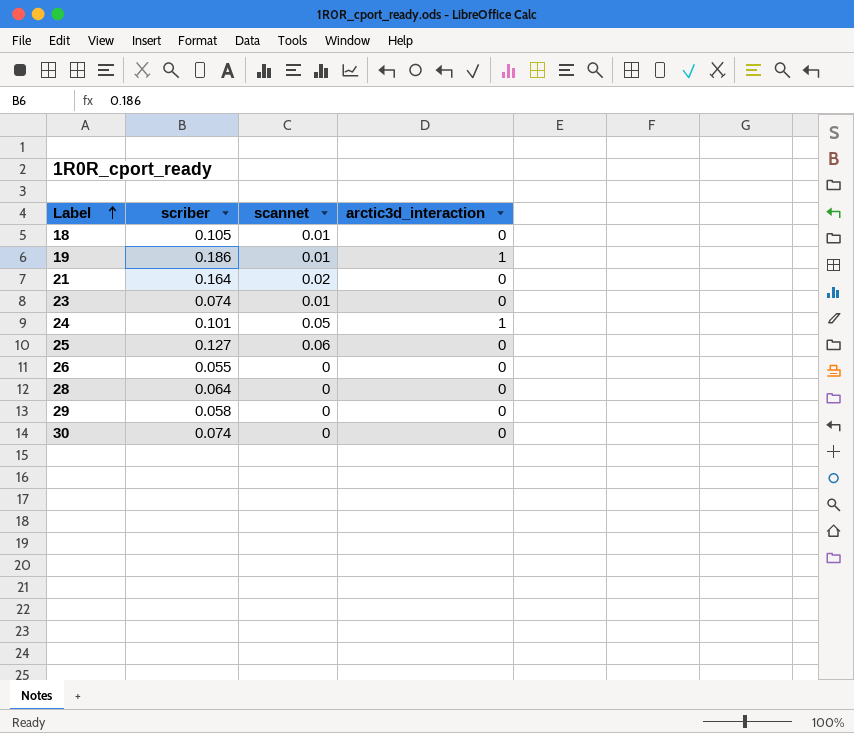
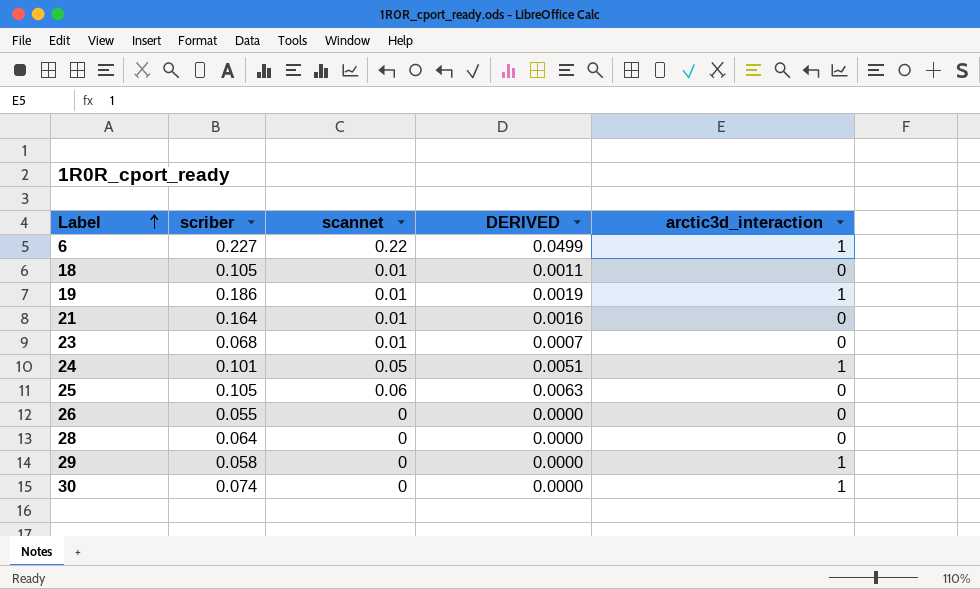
column DERIVED | formula: none -> [scriber] * [scannet]
row 6: none -> 0.227 | 0.22 | 0.0499 | 1
21 | scannet: 0.02 -> 0.01
23 | scriber: 0.074 -> 0.068
25 | scriber: 0.127 -> 0.105
29 | arctic3d_interaction: 0 -> 1
30 | arctic3d_interaction: 0 -> 1

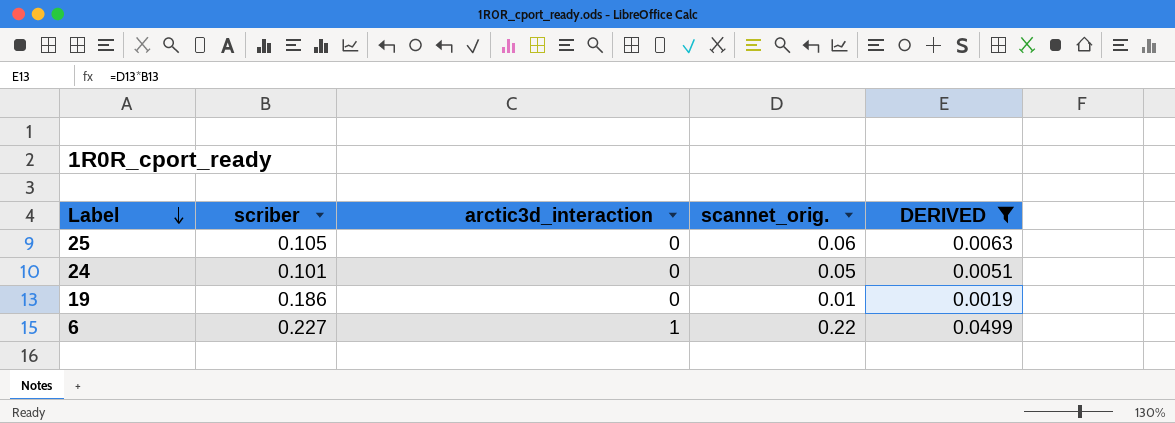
filter: none -> DERIVED >= 0.0019
row order: Label ascending -> Label descending
column arctic3d_interaction | position: 5 -> 3
column name: scannet -> scannet_orig.
24 | arctic3d_interaction: 1 -> 0
19 | arctic3d_interaction: 1 -> 0

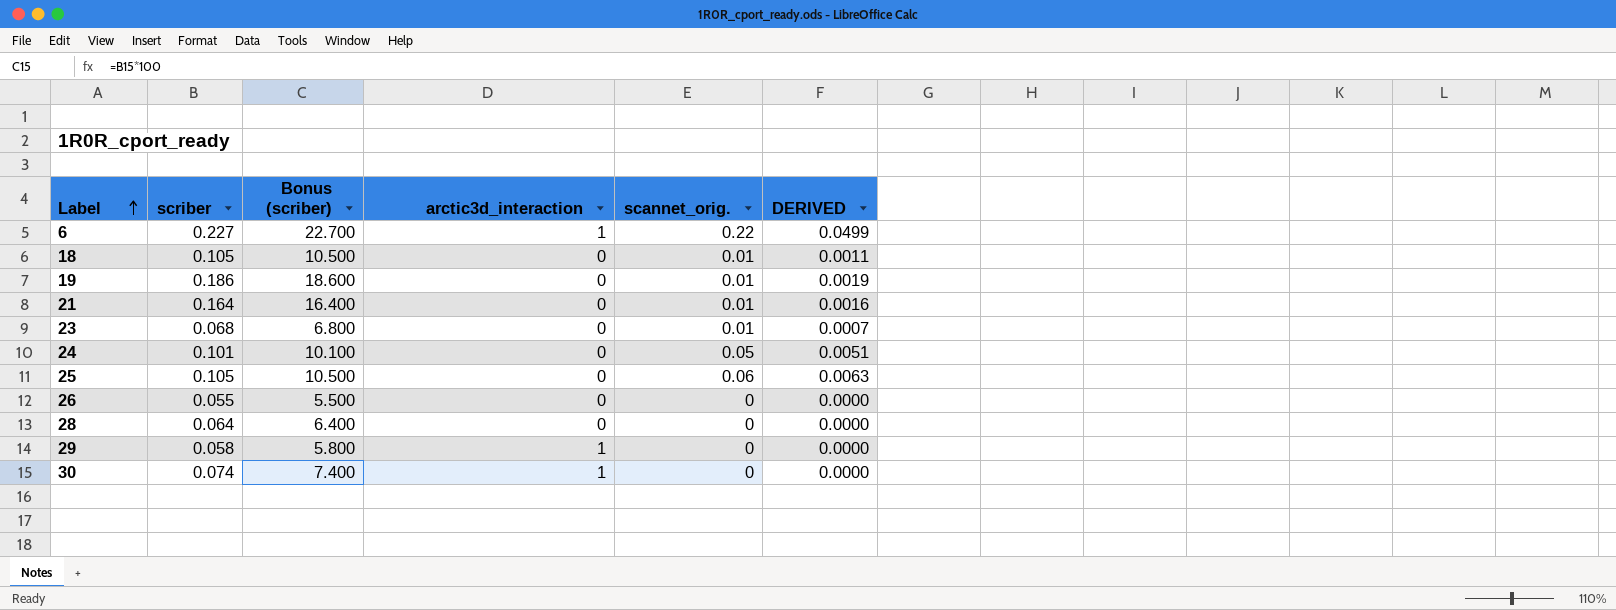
filter: DERIVED >= 0.0019 -> none
row order: Label descending -> Label ascending
column Bonus (scriber) | formula: none -> [scriber] * 100

